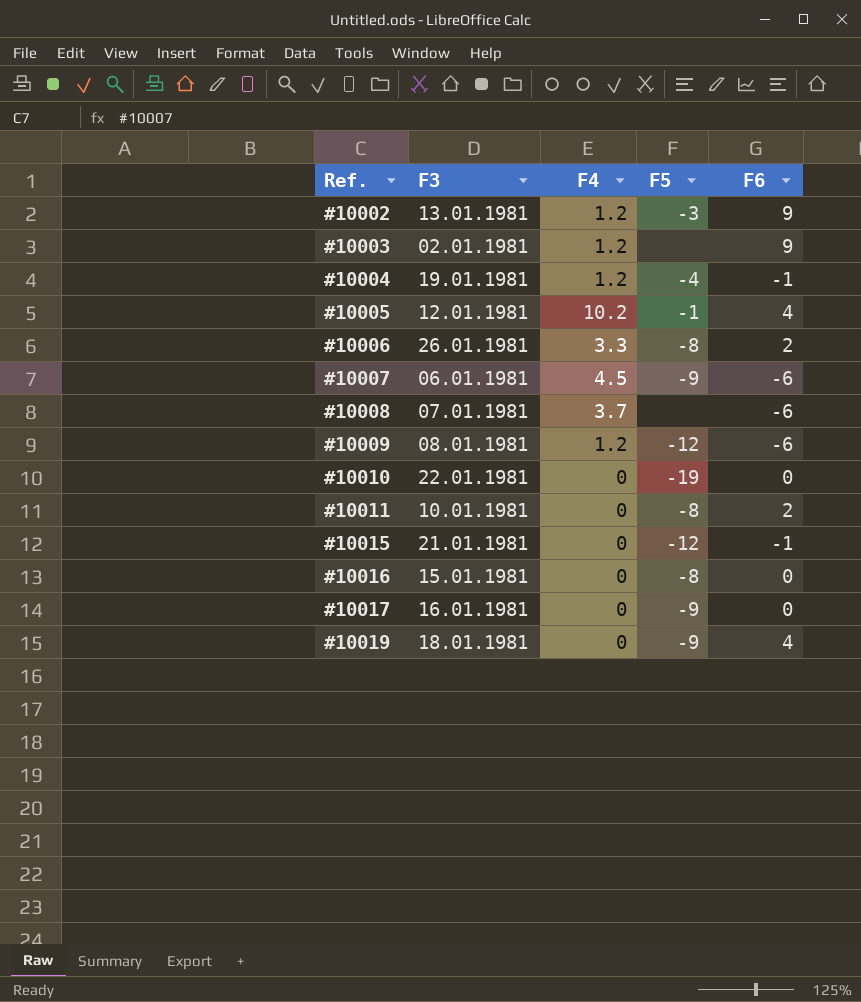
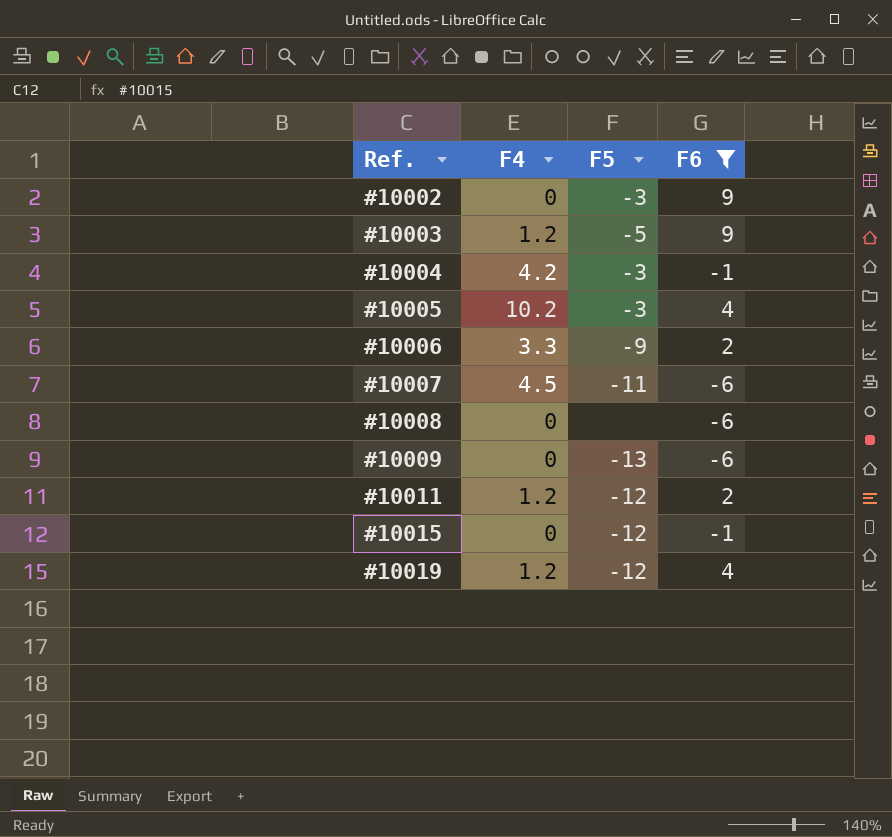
filter: none -> F6 != 0
column F3 | position: 2 -> none
#10002 | F4: 1.2 -> 0
#10003 | F5: none -> -5
#10004 | F4: 1.2 -> 4.2
#10004 | F5: -4 -> -3
#10005 | F5: -1 -> -3
#10006 | F5: -8 -> -9
#10007 | F5: -9 -> -11
#10008 | F4: 3.7 -> 0
#10009 | F4: 1.2 -> 0
#10009 | F5: -12 -> -13
#10011 | F4: 0 -> 1.2
#10011 | F5: -8 -> -12
#10019 | F4: 0 -> 1.2
#10019 | F5: -9 -> -12

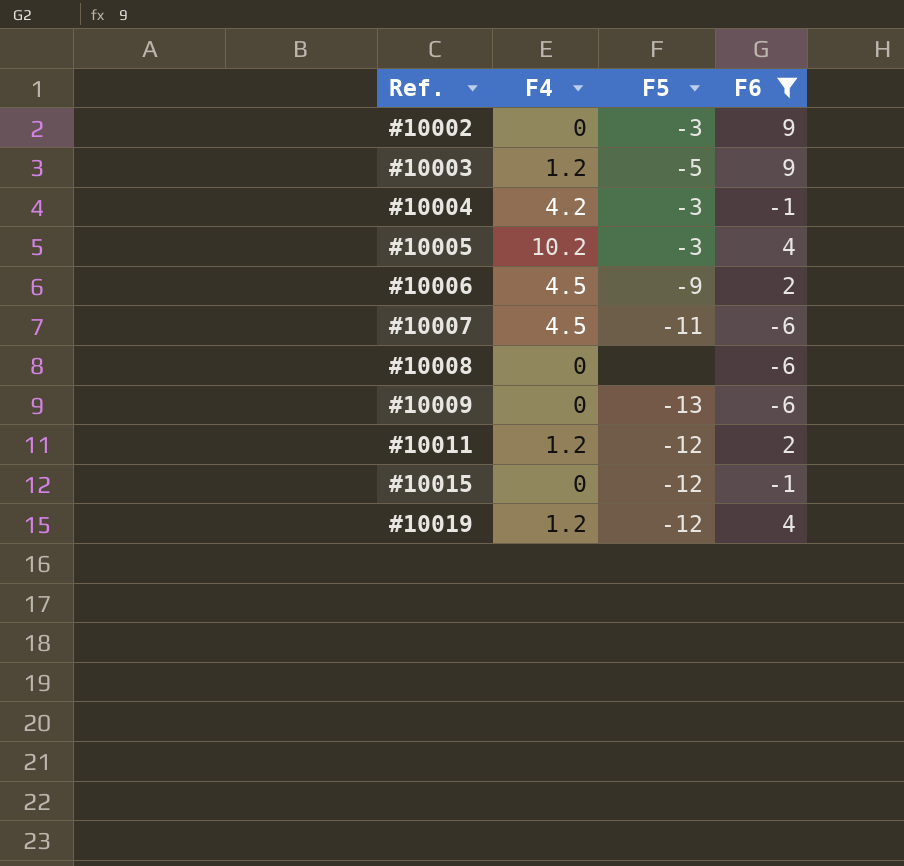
#10006 | F4: 3.3 -> 4.5

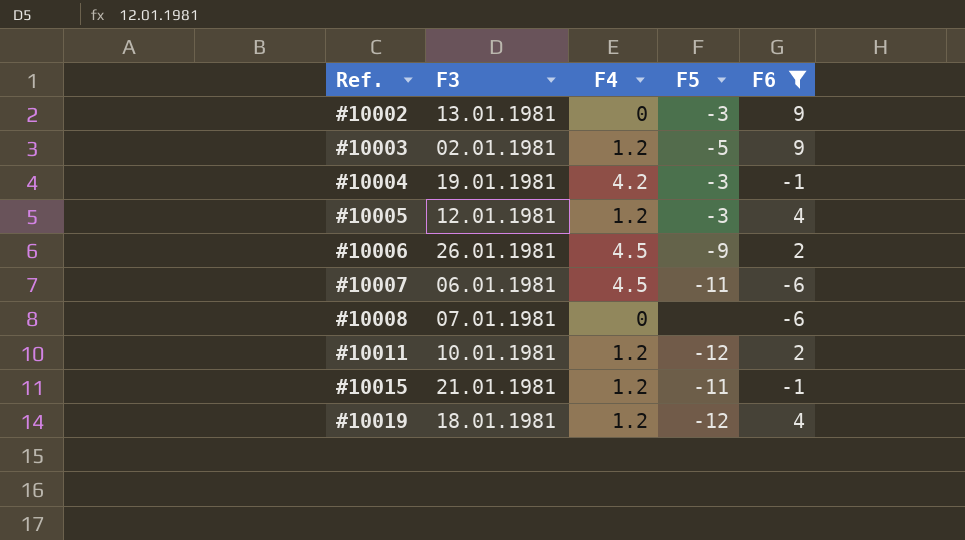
column F3 | position: none -> 2
row #10009: 0 | -13 | -6 -> none
#10005 | F4: 10.2 -> 1.2
#10015 | F4: 0 -> 1.2
#10015 | F5: -12 -> -11

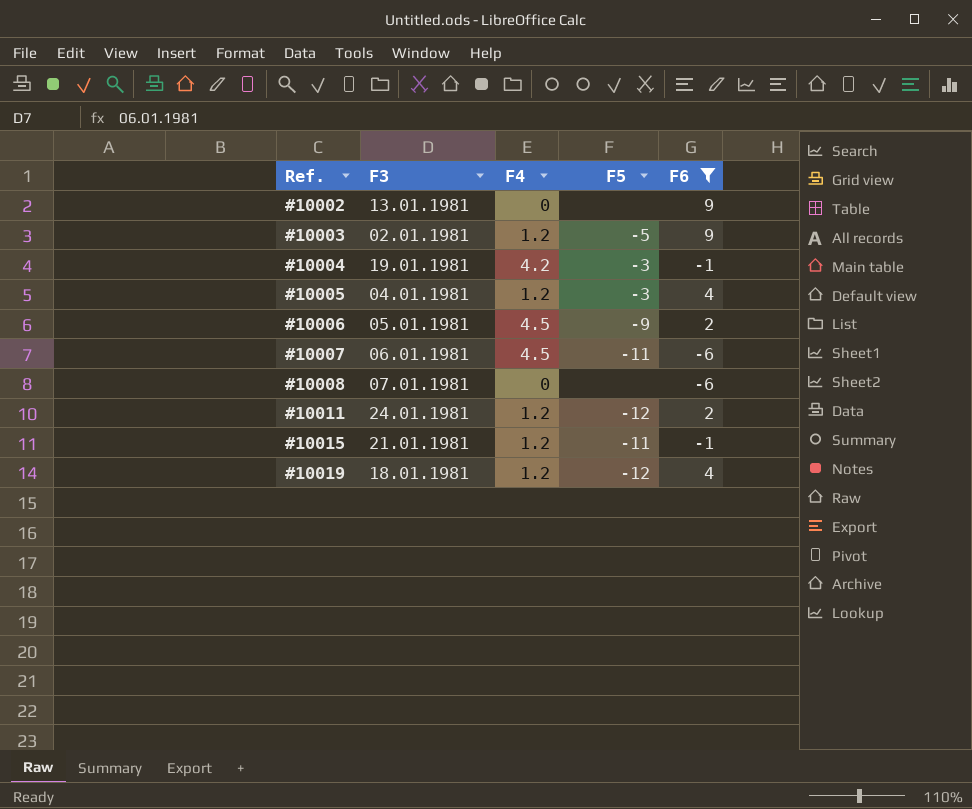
#10002 | F5: -3 -> none
#10005 | F3: 12.01.1981 -> 04.01.1981
#10006 | F3: 26.01.1981 -> 05.01.1981
#10011 | F3: 10.01.1981 -> 24.01.1981

